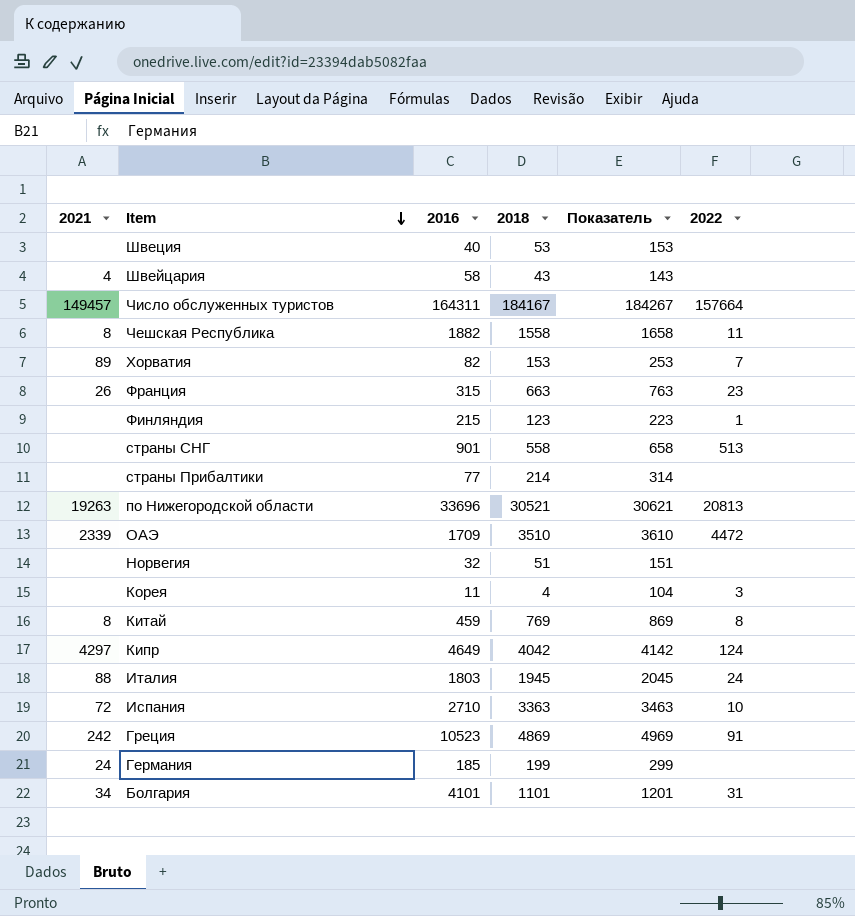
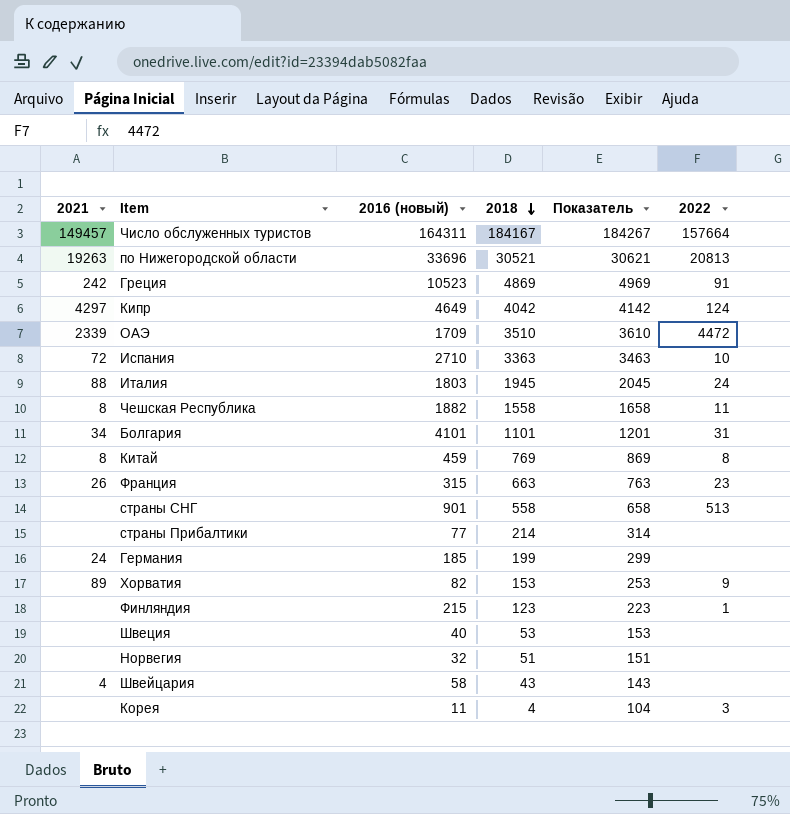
row order: Item descending -> 2018 descending
column name: 2016 -> 2016 (новый)
Хорватия | 2022: 7 -> 9

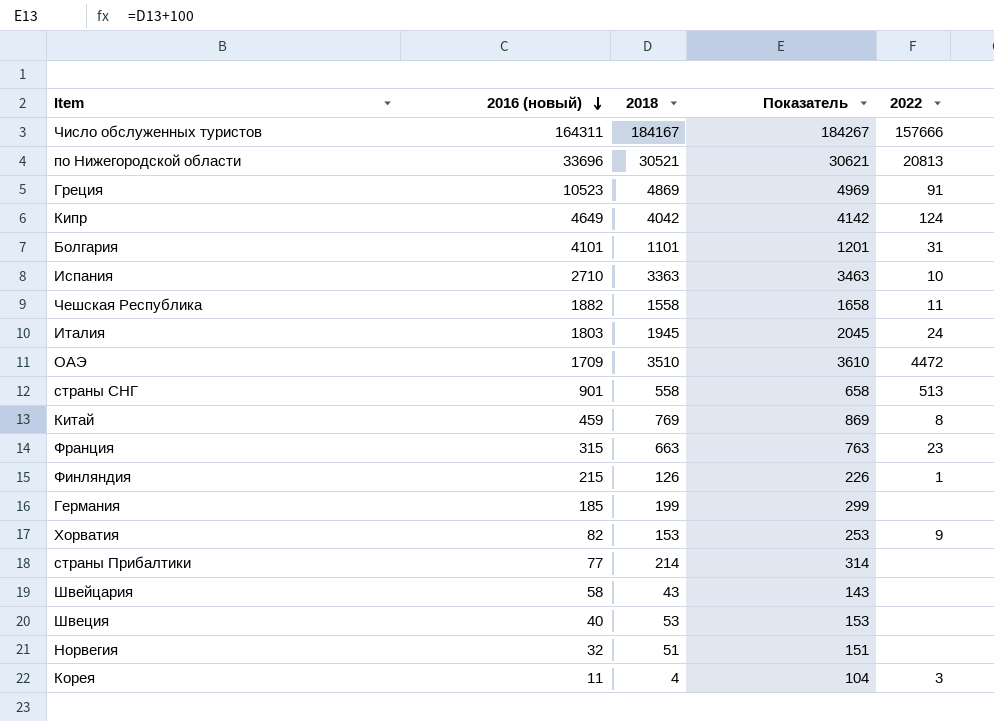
row order: 2018 descending -> 2016 (новый) descending
column 2021 | position: 1 -> none
Число обслуженных туристов | 2022: 157664 -> 157666
Финляндия | 2018: 123 -> 126
Финляндия | Показатель: 223 -> 226

